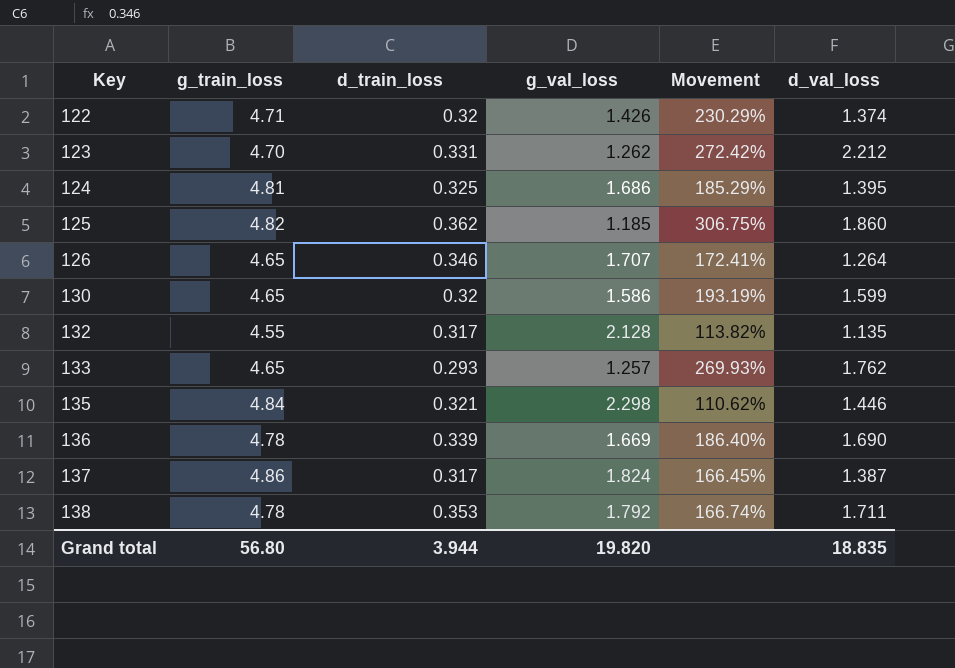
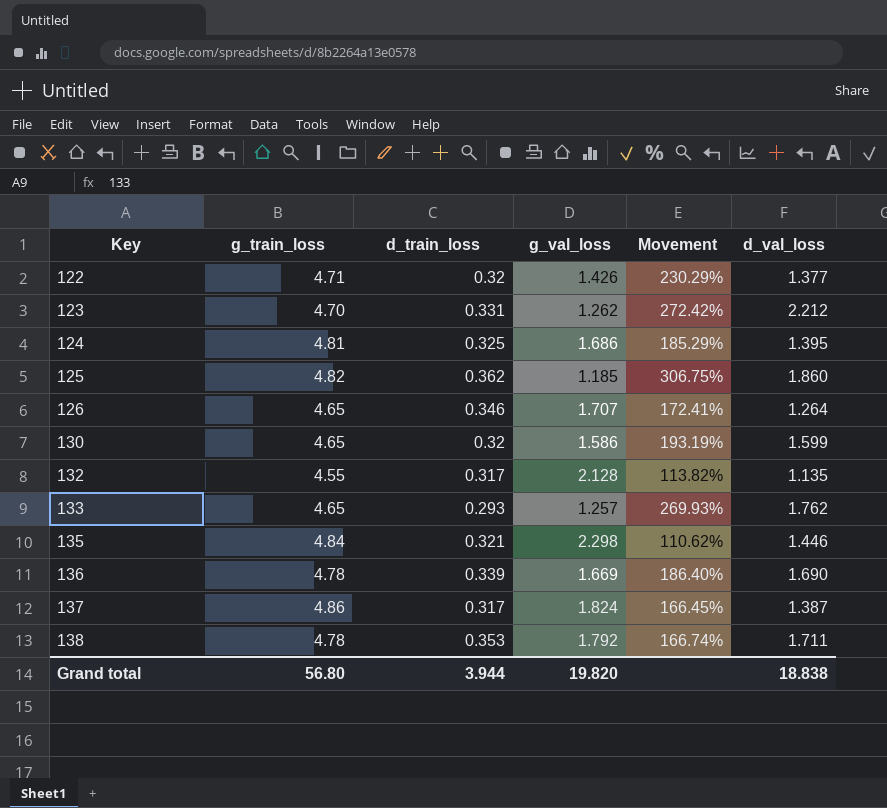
122 | d_val_loss: 1.374 -> 1.377
Grand total | d_val_loss: 18.835 -> 18.838

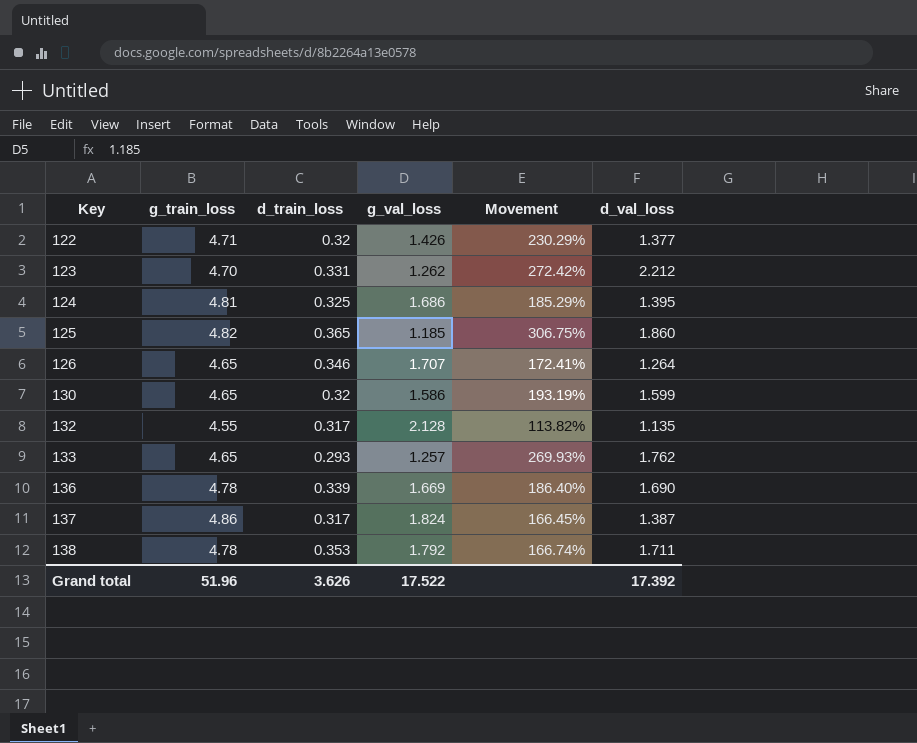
row 135: 4.84 | 0.321 | 2.298 | 110.62% | 1.446 -> none
125 | d_train_loss: 0.362 -> 0.365
Grand total | g_train_loss: 56.80 -> 51.96
Grand total | d_train_loss: 3.944 -> 3.626
Grand total | g_val_loss: 19.820 -> 17.522
Grand total | d_val_loss: 18.838 -> 17.392

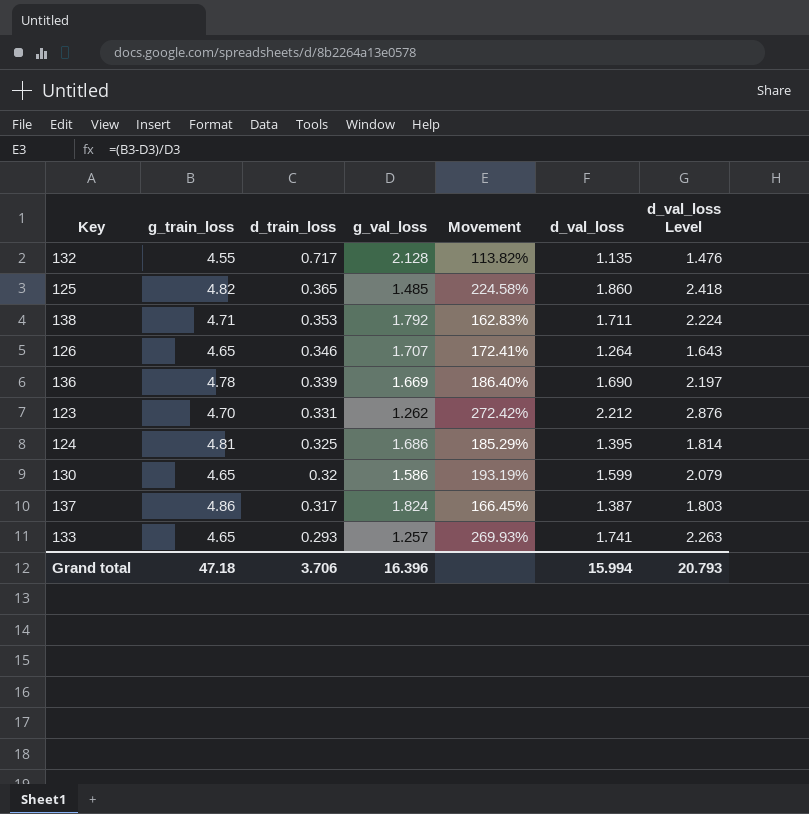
row order: Key ascending -> d_train_loss descending
column d_val_loss Level | formula: none -> [d_val_loss] * 1.3
row 122: 4.71 | 0.32 | 1.426 | 230.29% | 1.377 -> none
132 | d_train_loss: 0.317 -> 0.717
125 | g_val_loss: 1.185 -> 1.485
125 | Movement: 306.75% -> 224.58%
138 | g_train_loss: 4.78 -> 4.71
138 | Movement: 166.74% -> 162.83%
133 | d_val_loss: 1.762 -> 1.741
Grand total | g_train_loss: 51.96 -> 47.18
Grand total | d_train_loss: 3.626 -> 3.706
Grand total | g_val_loss: 17.522 -> 16.396
Grand total | d_val_loss: 17.392 -> 15.994

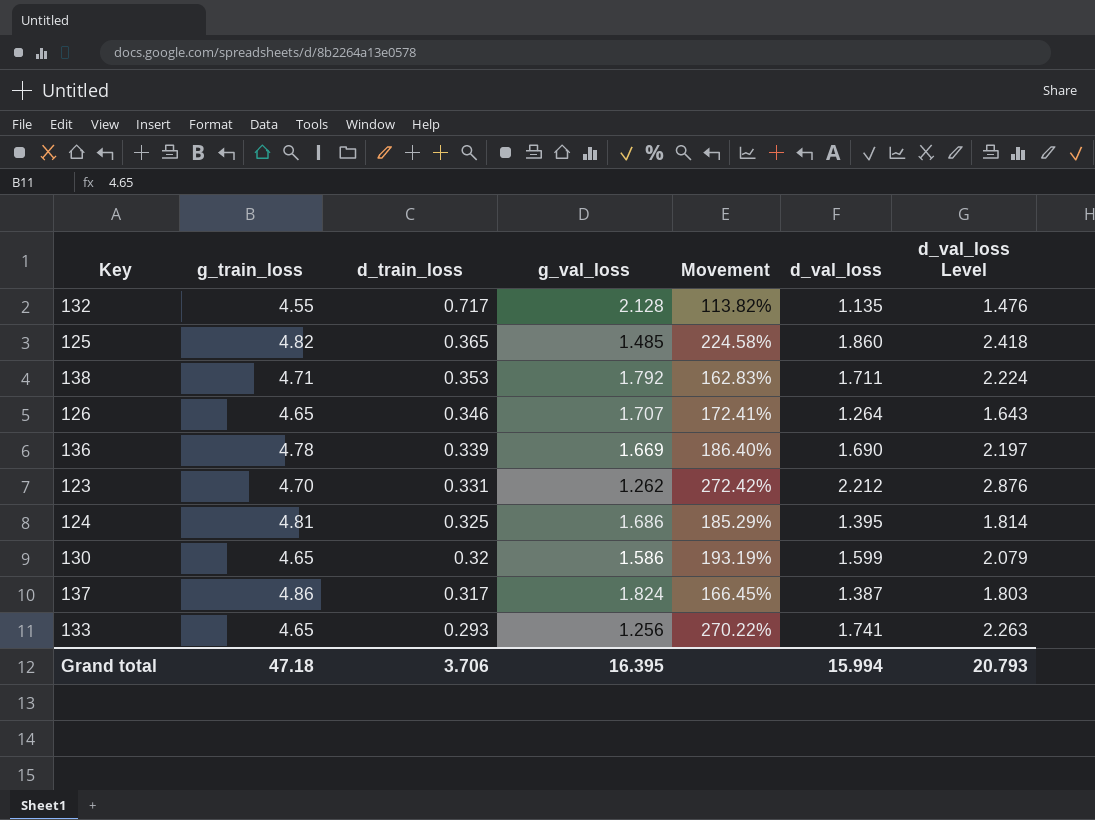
133 | g_val_loss: 1.257 -> 1.256
133 | Movement: 269.93% -> 270.22%
Grand total | g_val_loss: 16.396 -> 16.395

